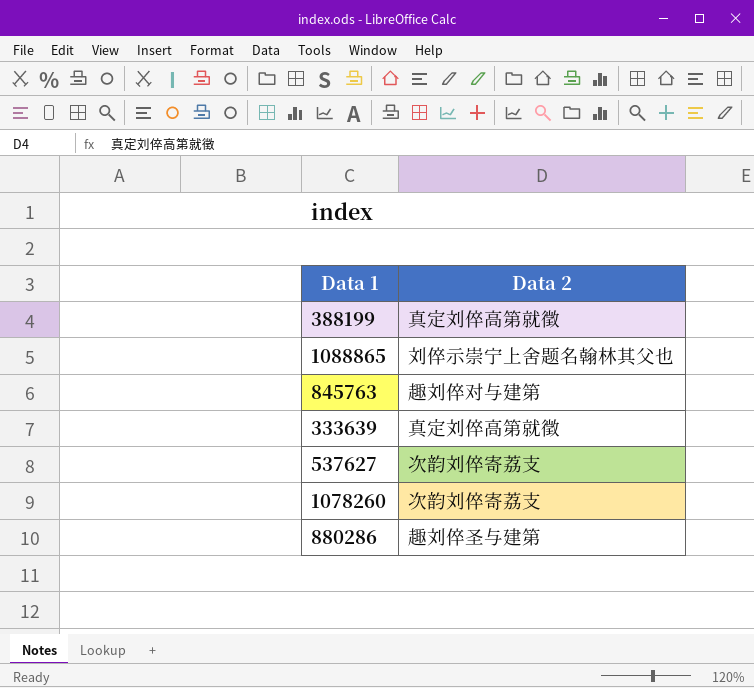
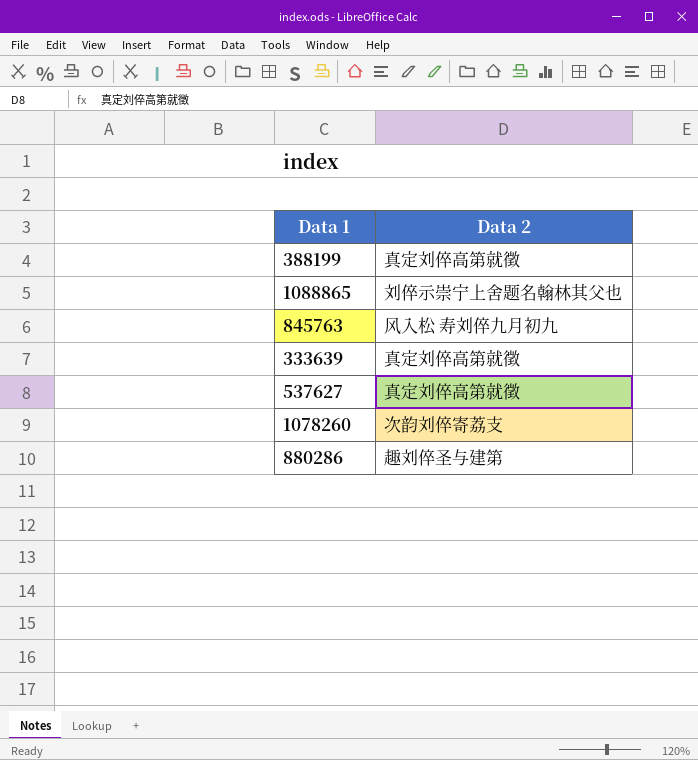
845763 | Data 2: 趣刘倅对与建第 -> 风入松 寿刘倅九月初九
537627 | Data 2: 次韵刘倅寄荔支 -> 真定刘倅高第就徵

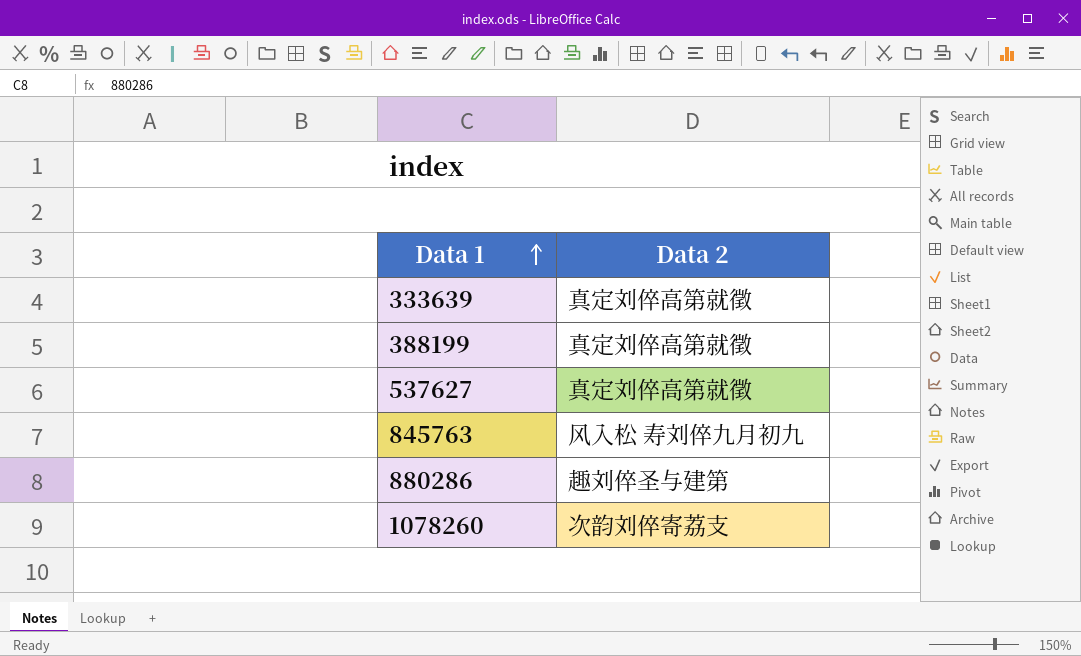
row order: none -> Data 1 ascending
row 1088865: 刘倅示崇宁上舍题名翰林其父也 -> none

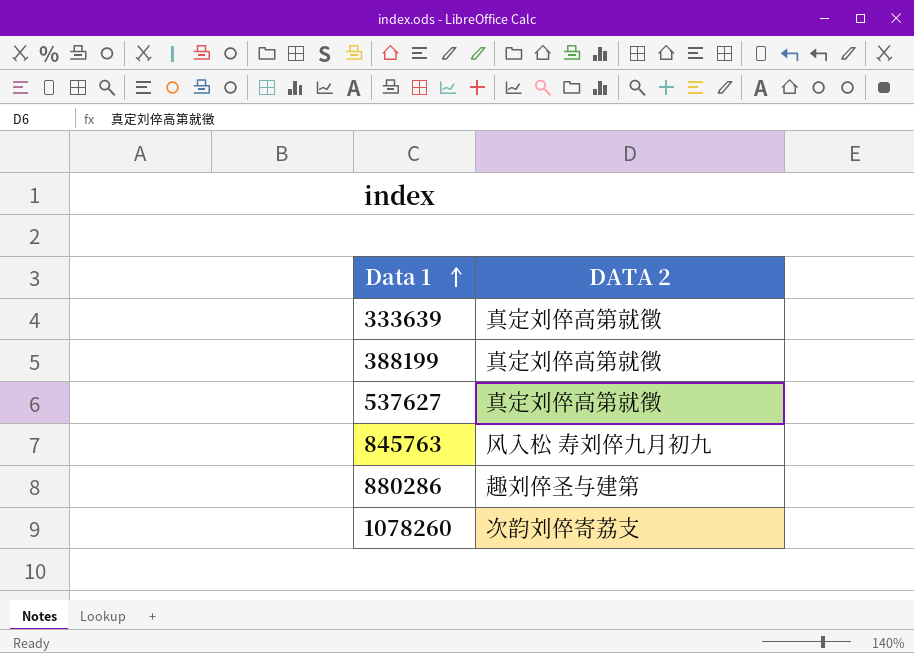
column name: Data 2 -> DATA 2

